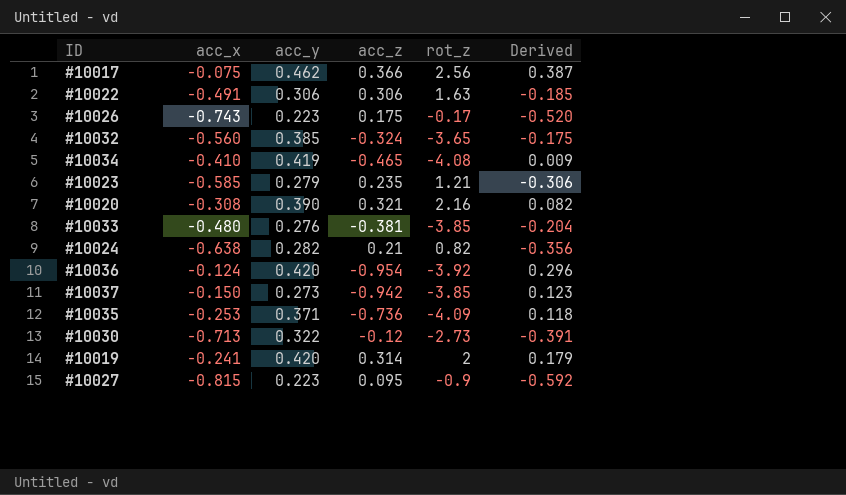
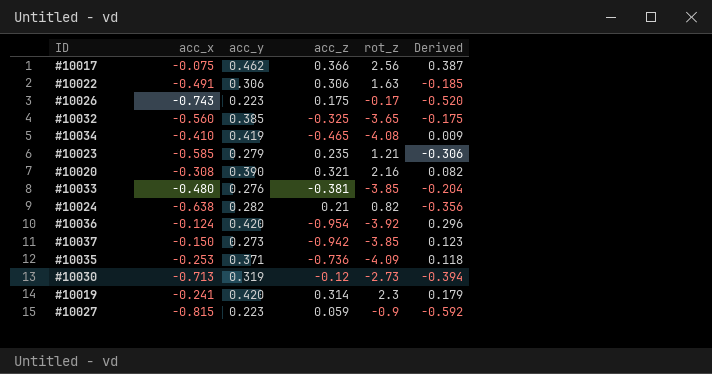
#10032 | acc_z: -0.324 -> -0.325
#10030 | acc_y: 0.322 -> 0.319
#10030 | Derived: -0.391 -> -0.394
#10019 | rot_z: 2 -> 2.3
#10027 | acc_z: 0.095 -> 0.059

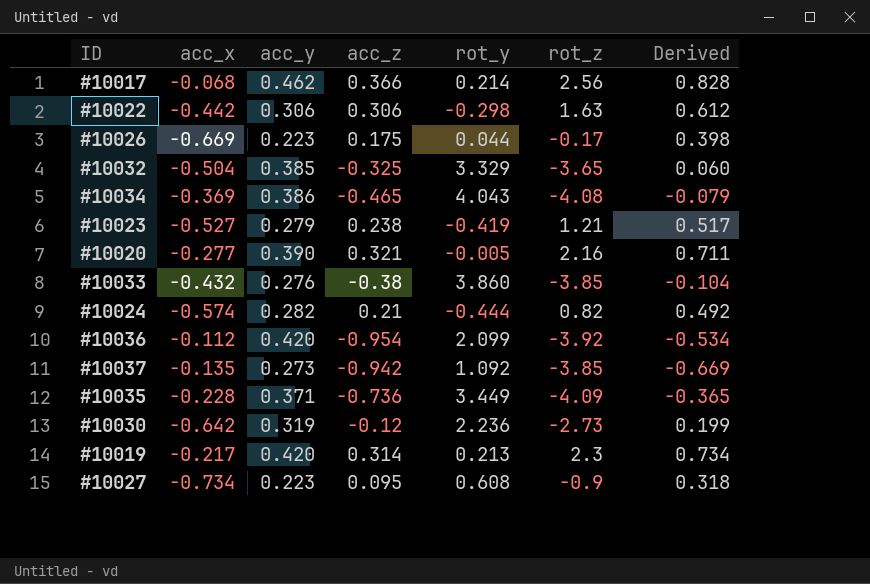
column rot_y | position: none -> 5
column Derived | formula: [acc_x] + [acc_y] -> [acc_y] + [acc_z]
#10017 | acc_x: -0.075 -> -0.068
#10022 | acc_x: -0.491 -> -0.442
#10026 | acc_x: -0.743 -> -0.669
#10032 | acc_x: -0.560 -> -0.504
#10034 | acc_x: -0.410 -> -0.369
#10034 | acc_y: 0.419 -> 0.386
#10023 | acc_x: -0.585 -> -0.527
#10023 | acc_z: 0.235 -> 0.238
#10020 | acc_x: -0.308 -> -0.277
#10033 | acc_x: -0.480 -> -0.432
#10033 | acc_z: -0.381 -> -0.38
#10024 | acc_x: -0.638 -> -0.574
#10036 | acc_x: -0.124 -> -0.112
#10037 | acc_x: -0.150 -> -0.135
#10035 | acc_x: -0.253 -> -0.228
#10030 | acc_x: -0.713 -> -0.642
#10019 | acc_x: -0.241 -> -0.217
#10027 | acc_x: -0.815 -> -0.734
#10027 | acc_z: 0.059 -> 0.095

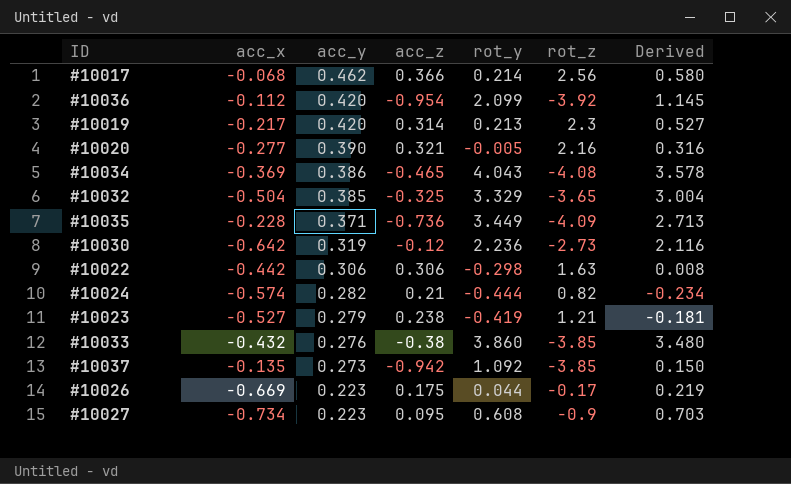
row order: none -> acc_y descending
column Derived | formula: [acc_y] + [acc_z] -> [acc_z] + [rot_y]

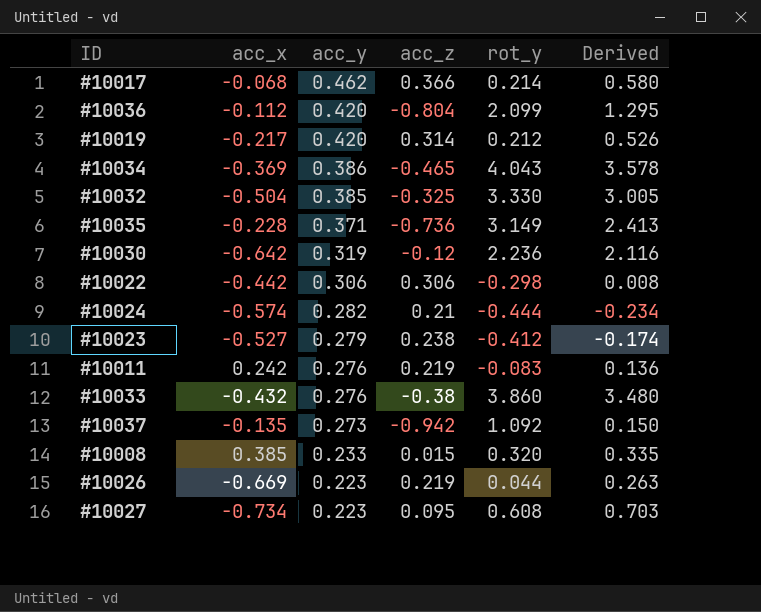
column rot_z | position: 6 -> none
row #10020: -0.277 | 0.390 | 0.321 | -0.005 | 2.16 | 0.316 -> none
#10036 | acc_z: -0.954 -> -0.804
#10036 | Derived: 1.145 -> 1.295
#10019 | rot_y: 0.213 -> 0.212
#10019 | Derived: 0.527 -> 0.526
#10032 | rot_y: 3.329 -> 3.330
#10032 | Derived: 3.004 -> 3.005
#10035 | rot_y: 3.449 -> 3.149
#10035 | Derived: 2.713 -> 2.413
#10023 | rot_y: -0.419 -> -0.412
#10023 | Derived: -0.181 -> -0.174
row #10011: none -> 0.242 | 0.276 | 0.219 | -0.083 | 0.136
row #10008: none -> 0.385 | 0.233 | 0.015 | 0.320 | 0.335
#10026 | acc_z: 0.175 -> 0.219
#10026 | Derived: 0.219 -> 0.263

